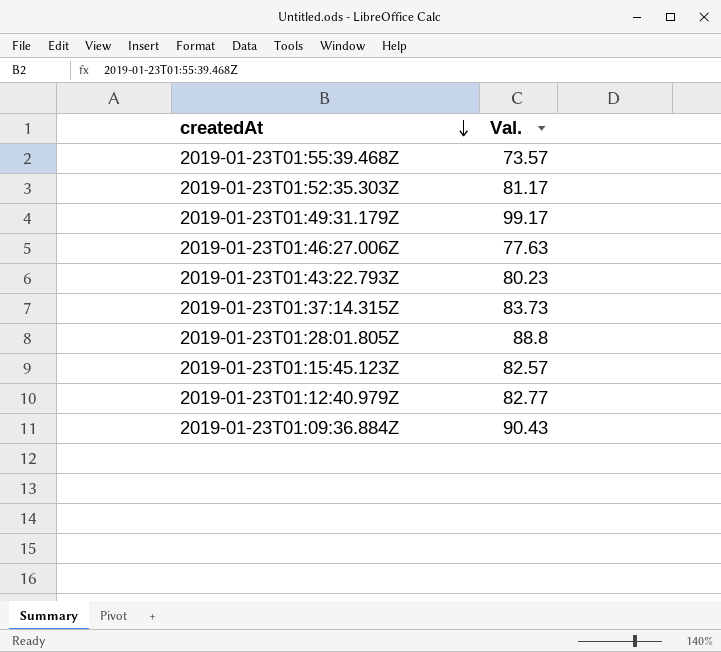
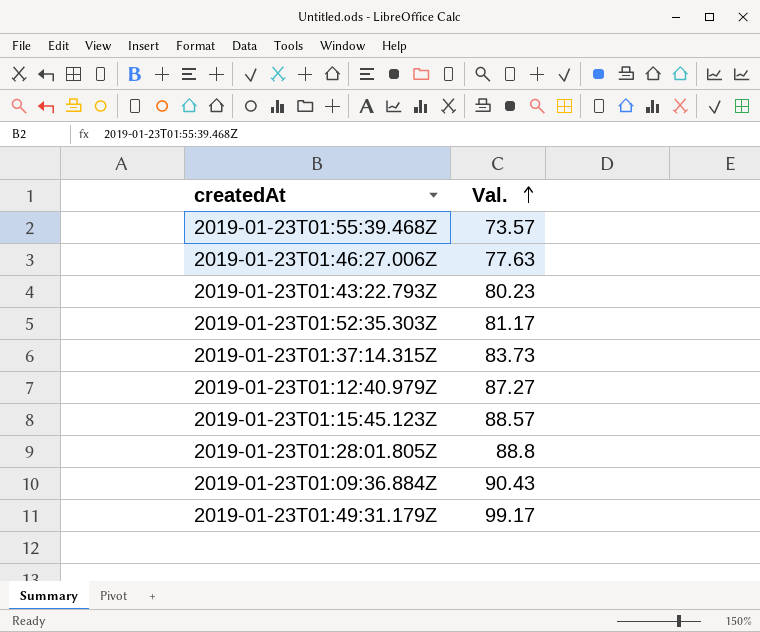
row order: createdAt descending -> Val. ascending
2019-01-23T01:12:40.979Z | Val.: 82.77 -> 87.27
2019-01-23T01:15:45.123Z | Val.: 82.57 -> 88.57

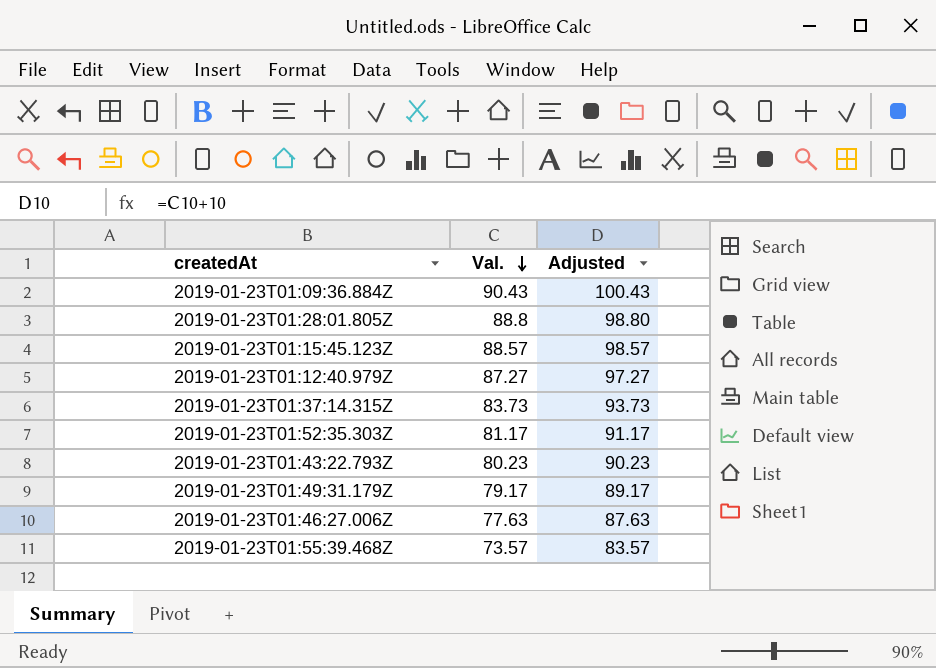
row order: Val. ascending -> Val. descending
column Adjusted | formula: none -> [Val.] + 10
2019-01-23T01:49:31.179Z | Val.: 99.17 -> 79.17

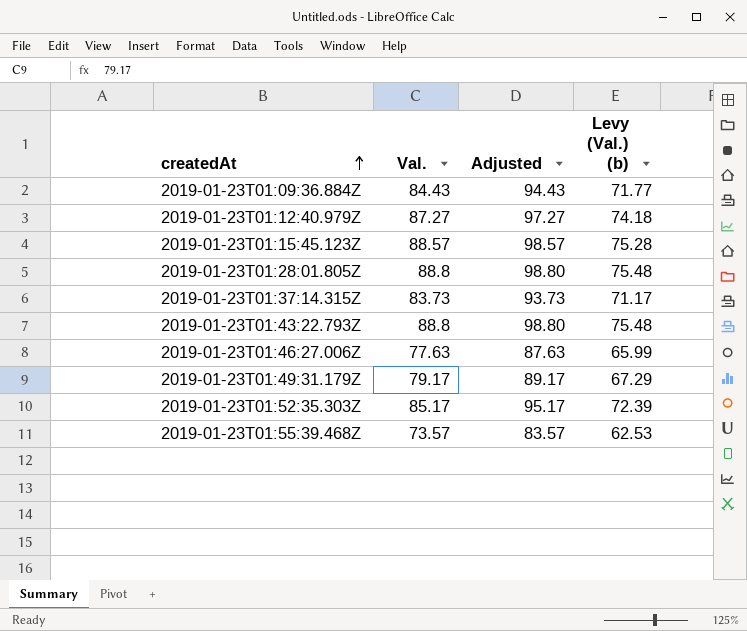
row order: Val. descending -> createdAt ascending
column Levy (Val.) (b) | formula: none -> [Val.] * 0.85
2019-01-23T01:09:36.884Z | Val.: 90.43 -> 84.43
2019-01-23T01:09:36.884Z | Adjusted: 100.43 -> 94.43
2019-01-23T01:43:22.793Z | Val.: 80.23 -> 88.8
2019-01-23T01:43:22.793Z | Adjusted: 90.23 -> 98.80
2019-01-23T01:52:35.303Z | Val.: 81.17 -> 85.17
2019-01-23T01:52:35.303Z | Adjusted: 91.17 -> 95.17

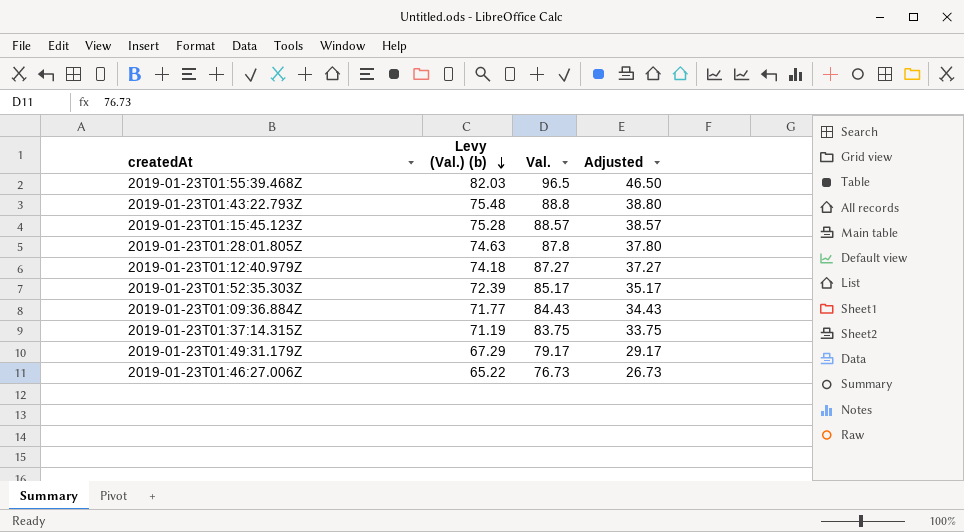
row order: createdAt ascending -> Levy (Val.) (b) descending
column Levy (Val.) (b) | position: 4 -> 2
column Adjusted | formula: [Val.] + 10 -> [Val.] - 50
2019-01-23T01:55:39.468Z | Levy (Val.) (b): 62.53 -> 82.03
2019-01-23T01:55:39.468Z | Val.: 73.57 -> 96.5
2019-01-23T01:28:01.805Z | Levy (Val.) (b): 75.48 -> 74.63
2019-01-23T01:28:01.805Z | Val.: 88.8 -> 87.8
2019-01-23T01:37:14.315Z | Levy (Val.) (b): 71.17 -> 71.19
2019-01-23T01:37:14.315Z | Val.: 83.73 -> 83.75
2019-01-23T01:46:27.006Z | Levy (Val.) (b): 65.99 -> 65.22
2019-01-23T01:46:27.006Z | Val.: 77.63 -> 76.73

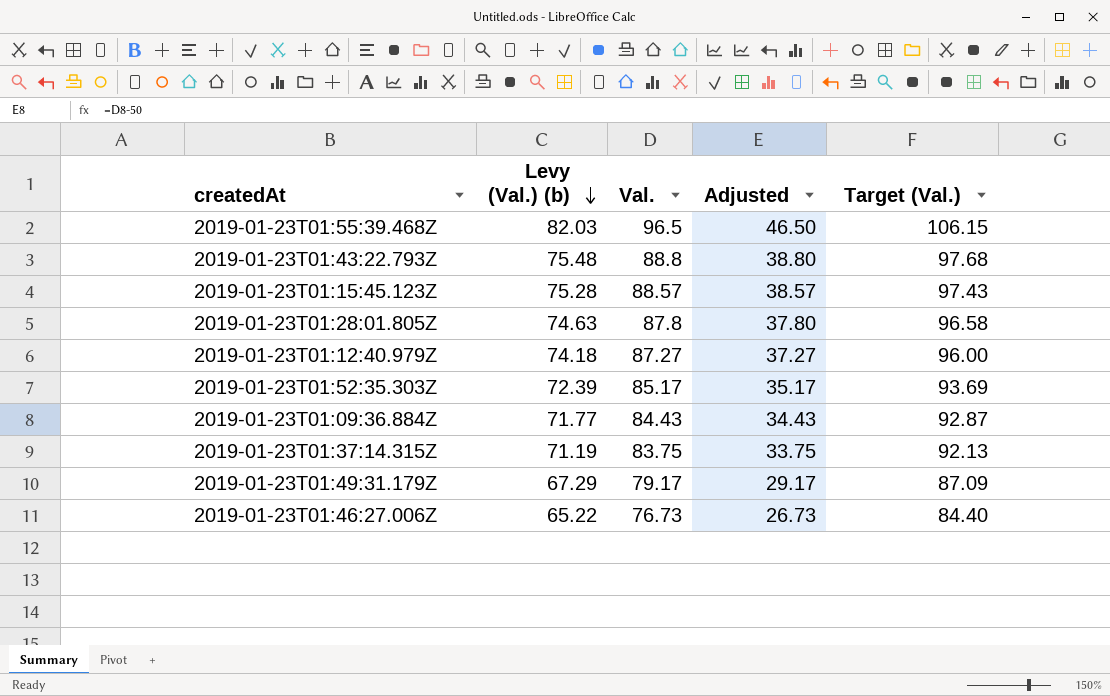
column Target (Val.) | formula: none -> [Val.] * 1.1

